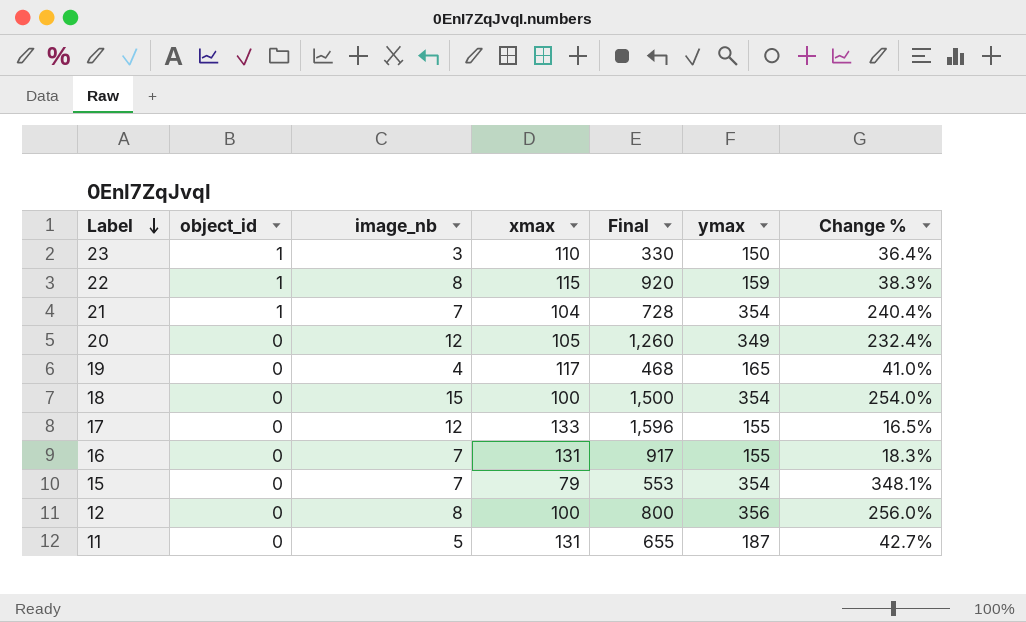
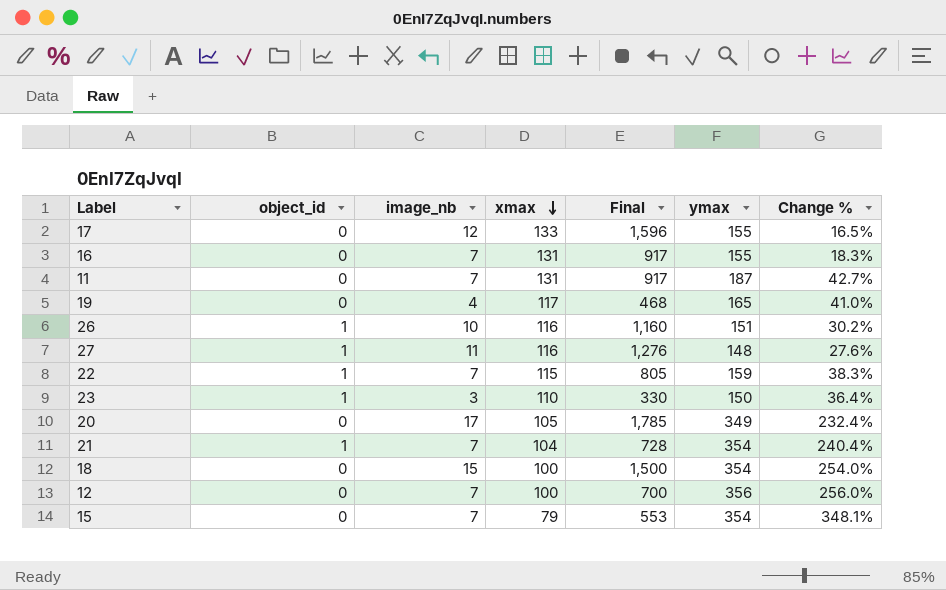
row order: Label descending -> xmax descending
11 | image_nb: 5 -> 7
11 | Final: 655 -> 917
row 26: none -> 1 | 10 | 116 | 1,160 | 151 | 30.2%
row 27: none -> 1 | 11 | 116 | 1,276 | 148 | 27.6%
22 | image_nb: 8 -> 7
22 | Final: 920 -> 805
20 | image_nb: 12 -> 17
20 | Final: 1,260 -> 1,785
12 | image_nb: 8 -> 7
12 | Final: 800 -> 700

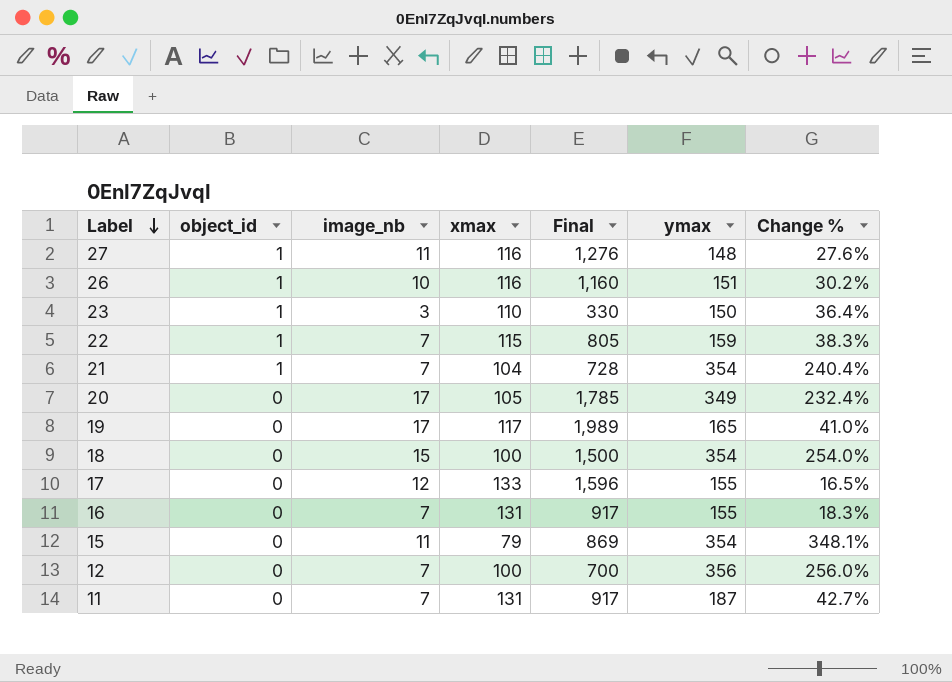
row order: xmax descending -> Label descending
19 | image_nb: 4 -> 17
19 | Final: 468 -> 1,989
15 | image_nb: 7 -> 11
15 | Final: 553 -> 869

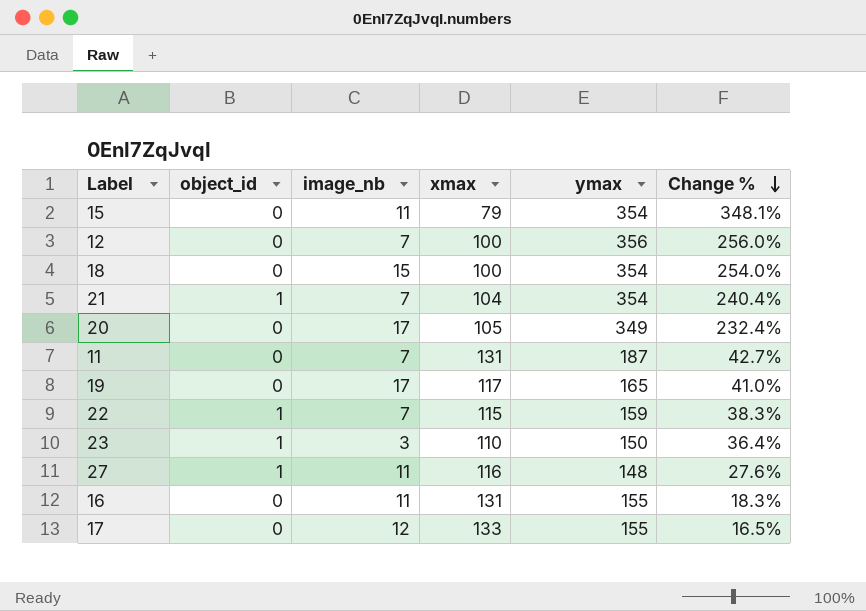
row order: Label descending -> Change % descending
column Final | formula: [image_nb] * [xmax] -> none
row 26: 1 | 10 | 116 | 1,160 | 151 | 30.2% -> none
16 | image_nb: 7 -> 11

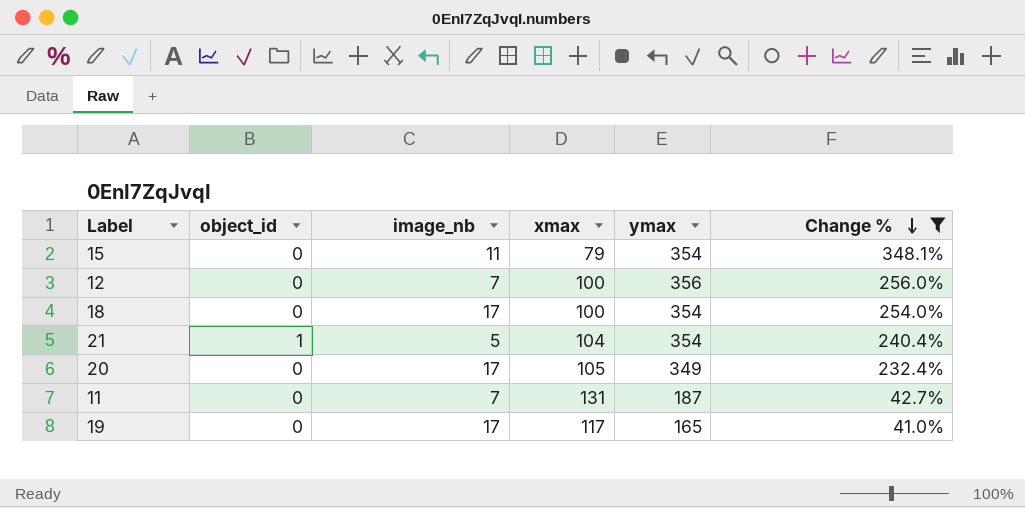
filter: none -> Change % >= 41.0%
18 | image_nb: 15 -> 17
21 | image_nb: 7 -> 5

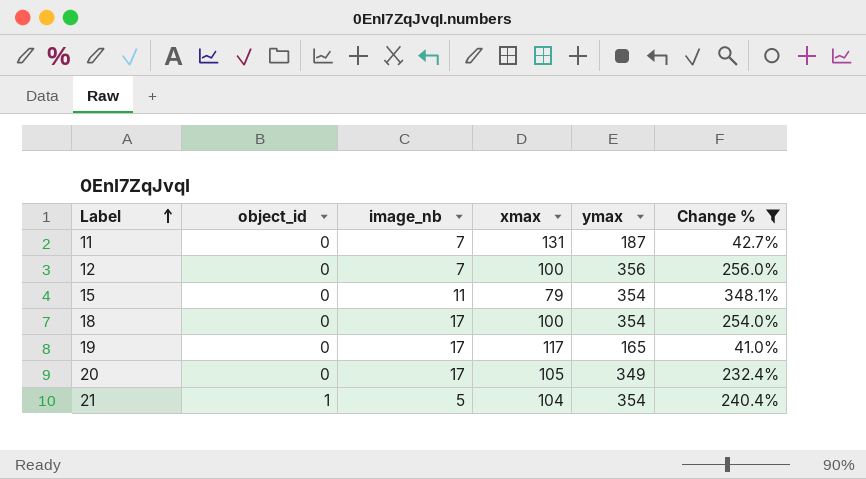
row order: Change % descending -> Label ascending

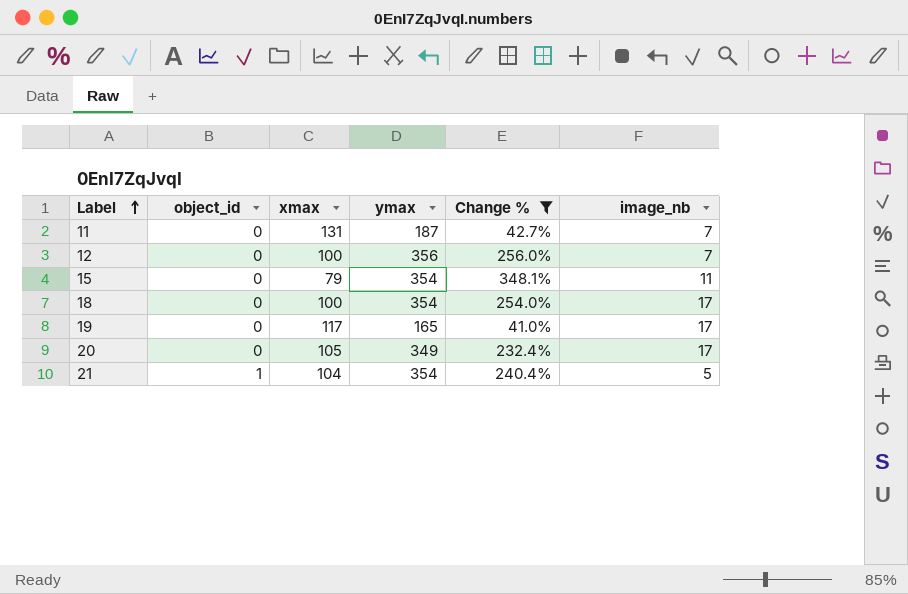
column image_nb | position: 3 -> 6

